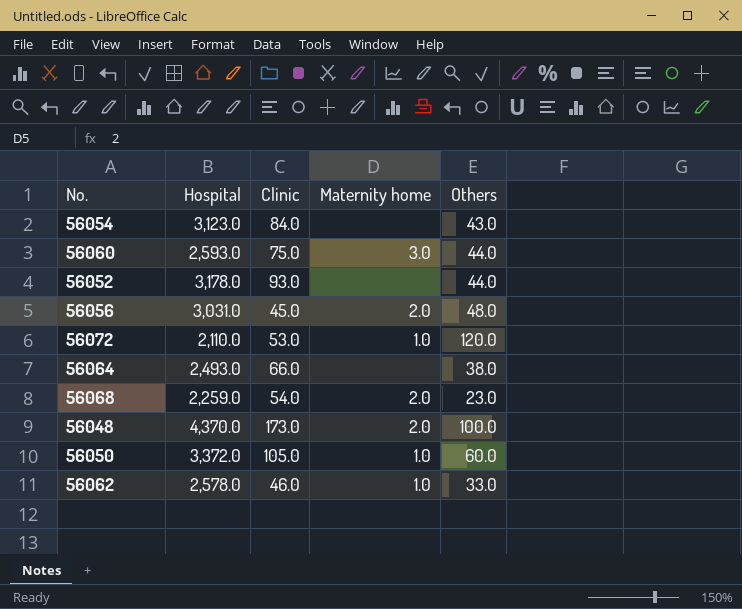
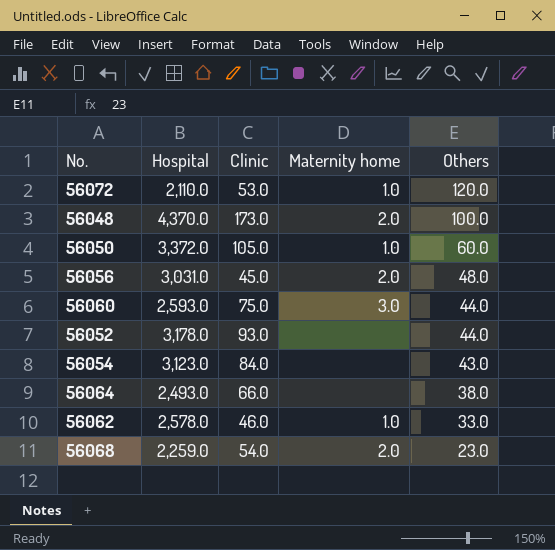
row order: none -> Others descending

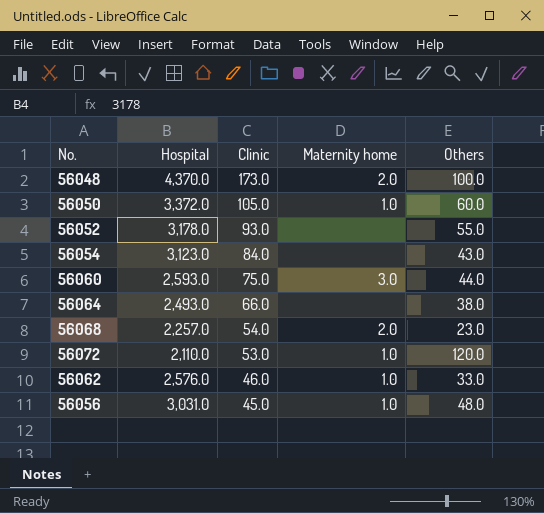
row order: Others descending -> Clinic descending
56052 | Others: 44.0 -> 55.0
56068 | Hospital: 2,259.0 -> 2,257.0
56062 | Hospital: 2,578.0 -> 2,576.0
56056 | Maternity home: 2.0 -> 1.0

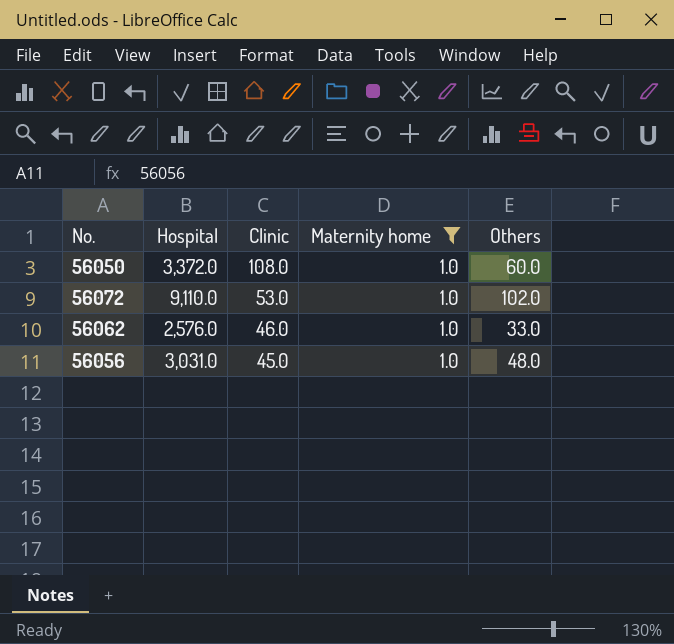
filter: none -> Maternity home = 1.0
56050 | Clinic: 105.0 -> 108.0
56072 | Hospital: 2,110.0 -> 9,110.0
56072 | Others: 120.0 -> 102.0

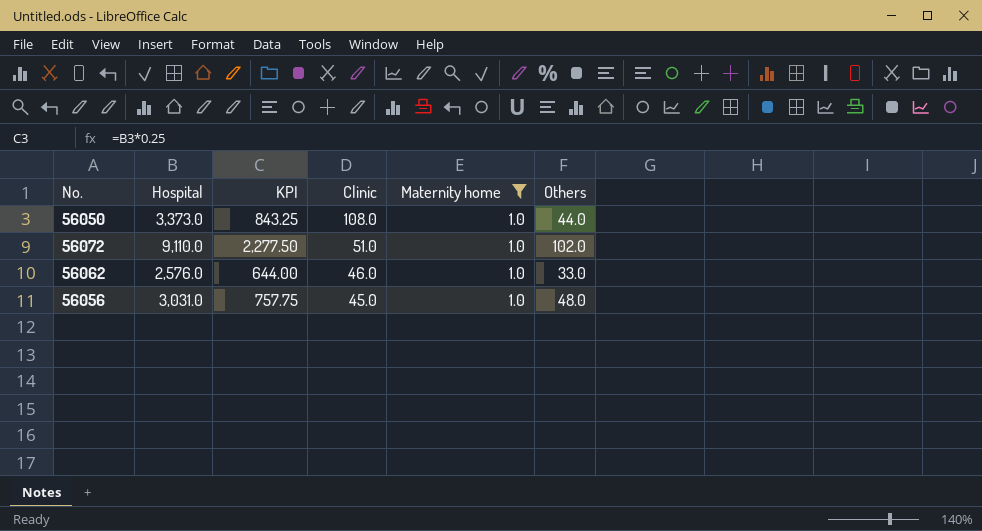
column KPI | formula: none -> [Hospital] * 0.25
56050 | Hospital: 3,372.0 -> 3,373.0
56050 | Others: 60.0 -> 44.0
56072 | Clinic: 53.0 -> 51.0

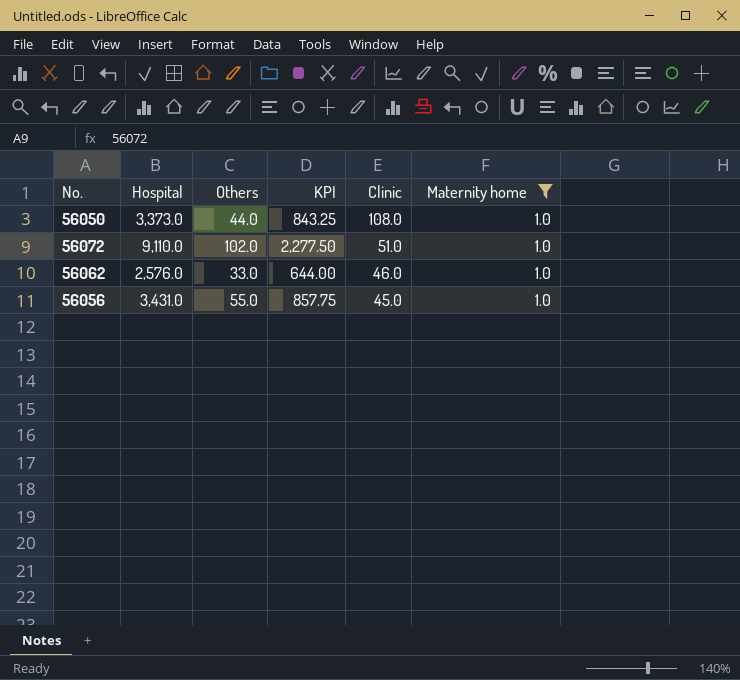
column Others | position: 6 -> 3
56056 | Hospital: 3,031.0 -> 3,431.0
56056 | Others: 48.0 -> 55.0
56056 | KPI: 757.75 -> 857.75

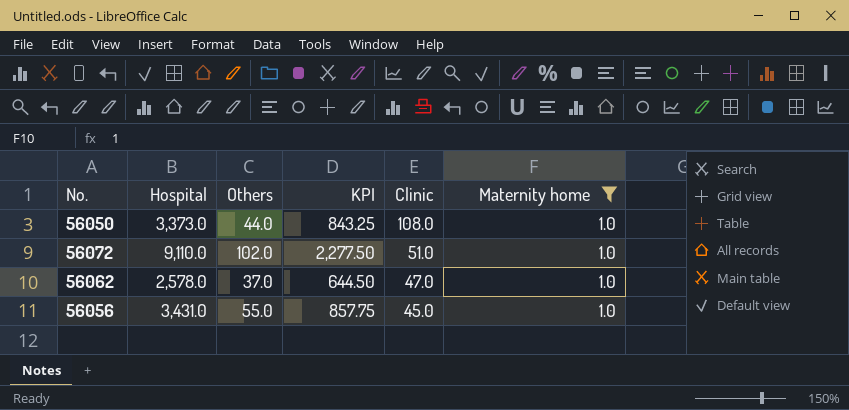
56062 | Hospital: 2,576.0 -> 2,578.0
56062 | Others: 33.0 -> 37.0
56062 | KPI: 644.00 -> 644.50
56062 | Clinic: 46.0 -> 47.0

